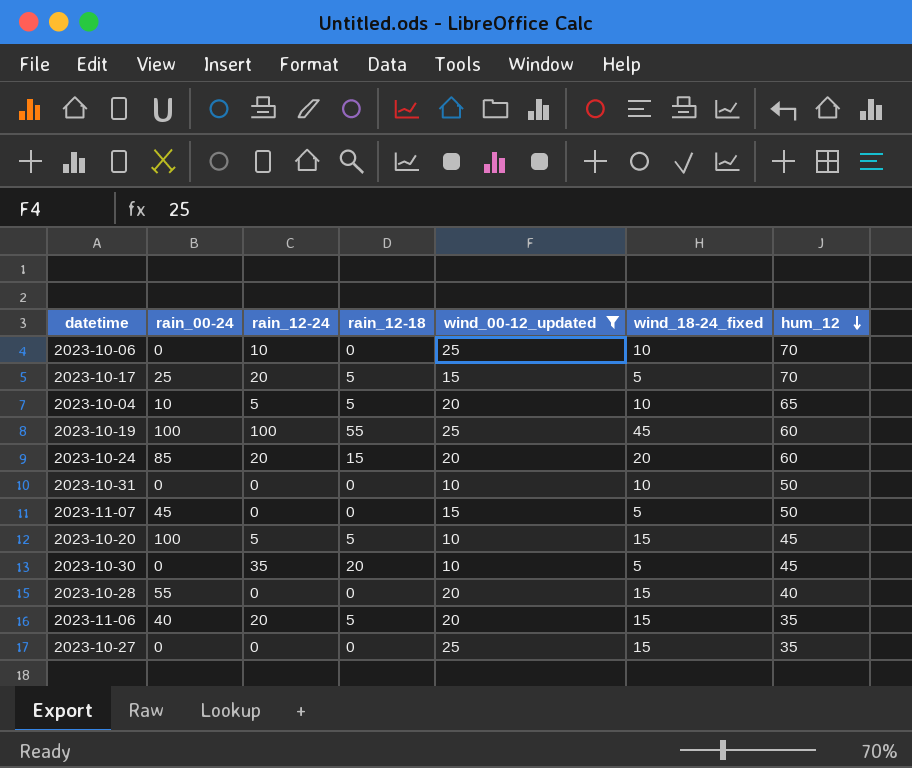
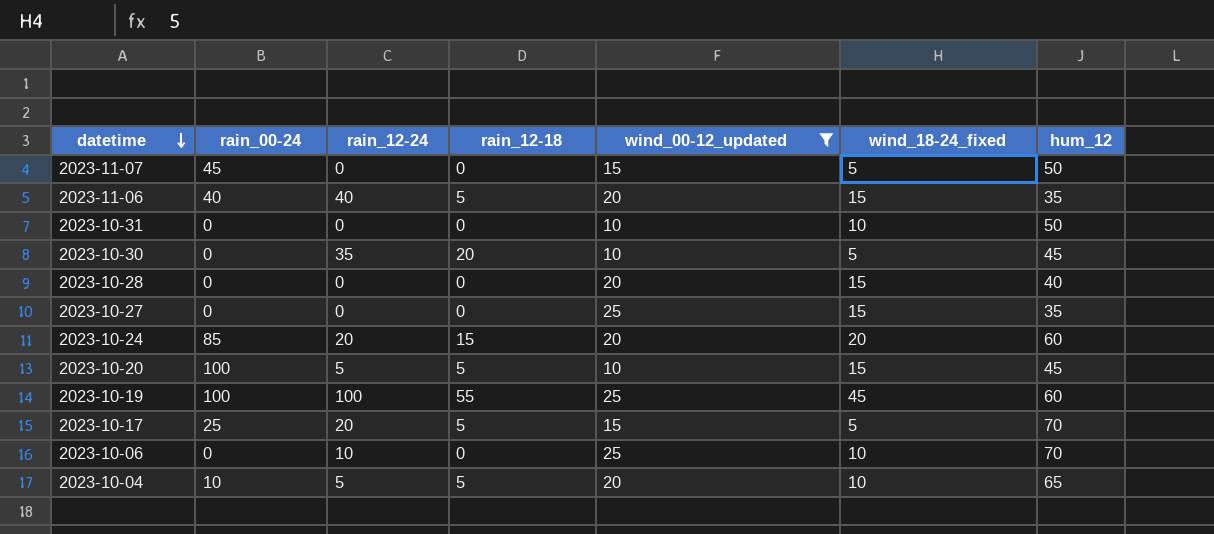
row order: hum_12 descending -> datetime descending
2023-11-06 | rain_12-24: 20 -> 40
2023-10-28 | rain_00-24: 55 -> 0

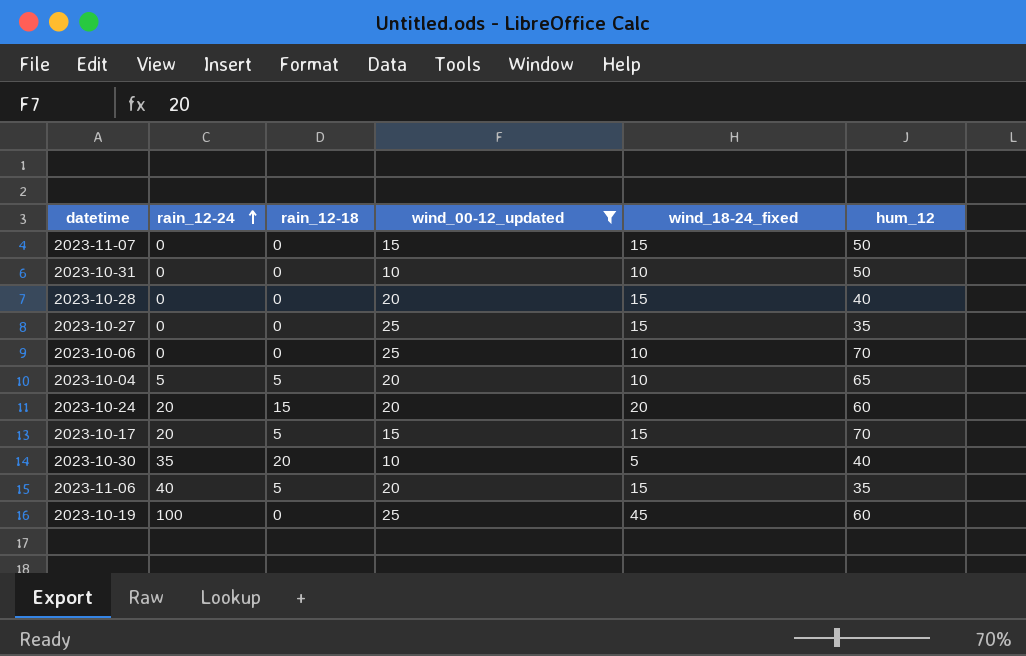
row order: datetime descending -> rain_12-24 ascending
column rain_00-24 | position: 2 -> none
row 2023-10-20: 100 | 5 | 5 | 10 | 15 | 45 -> none
2023-11-07 | wind_18-24_fixed: 5 -> 15
2023-10-06 | rain_12-24: 10 -> 0
2023-10-17 | wind_18-24_fixed: 5 -> 15
2023-10-30 | hum_12: 45 -> 40
2023-10-19 | rain_12-18: 55 -> 0

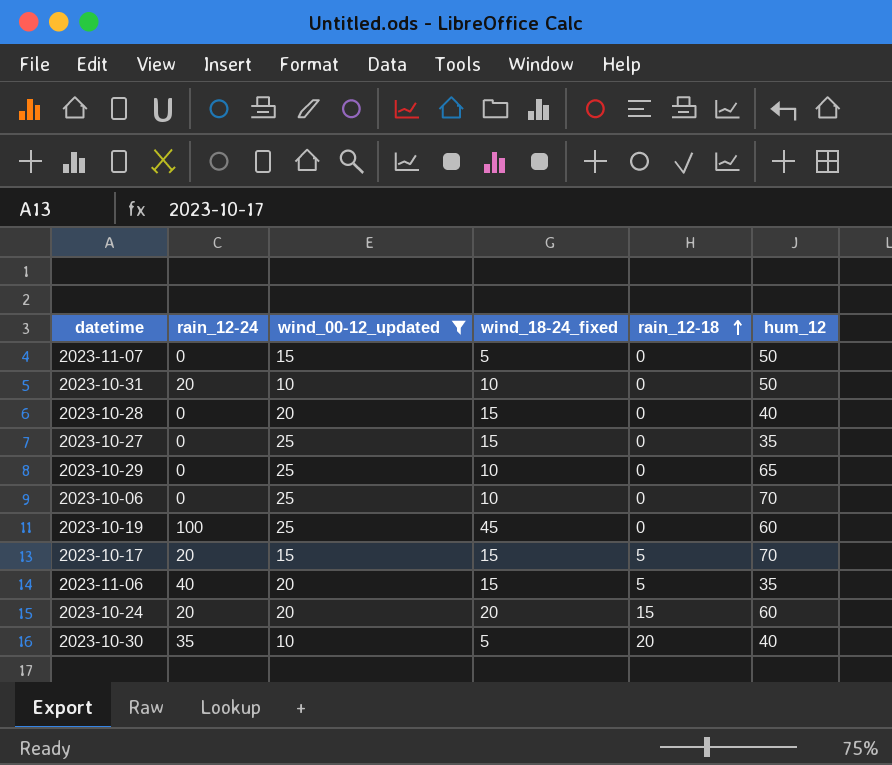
row order: rain_12-24 ascending -> rain_12-18 ascending
column rain_12-18 | position: 3 -> 5
row 2023-10-04: 5 | 5 | 20 | 10 | 65 -> none
2023-11-07 | wind_18-24_fixed: 15 -> 5
2023-10-31 | rain_12-24: 0 -> 20
row 2023-10-29: none -> 0 | 25 | 10 | 0 | 65

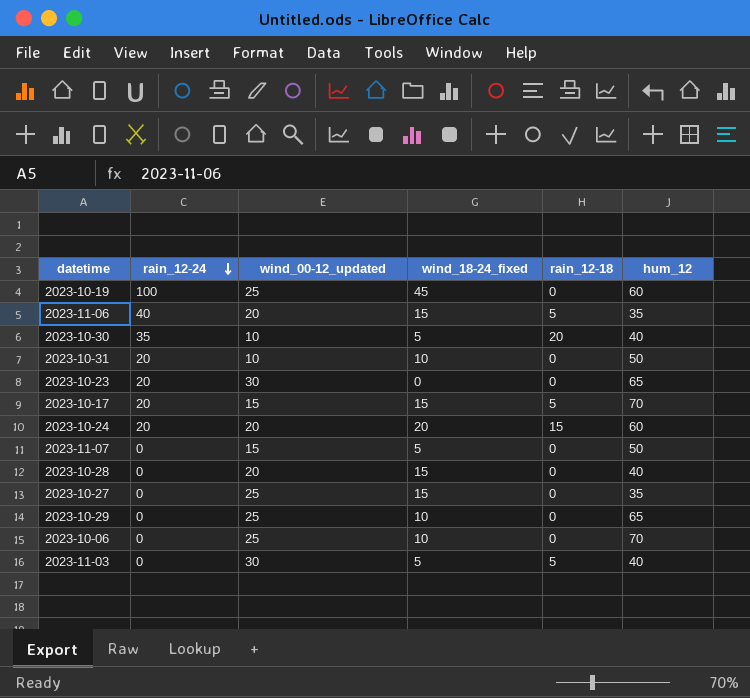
filter: wind_00-12_updated != 30 -> none
row order: rain_12-18 ascending -> rain_12-24 descending

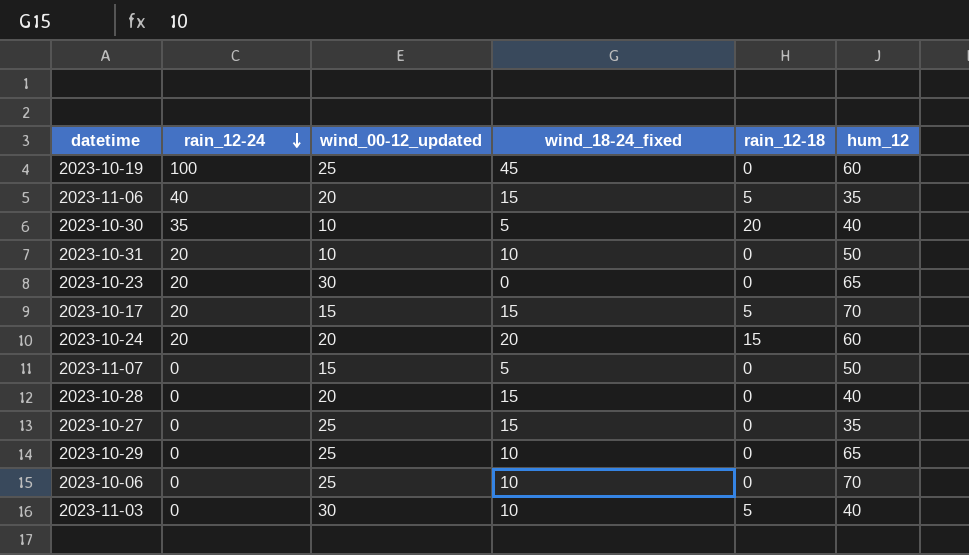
2023-11-03 | wind_18-24_fixed: 5 -> 10

